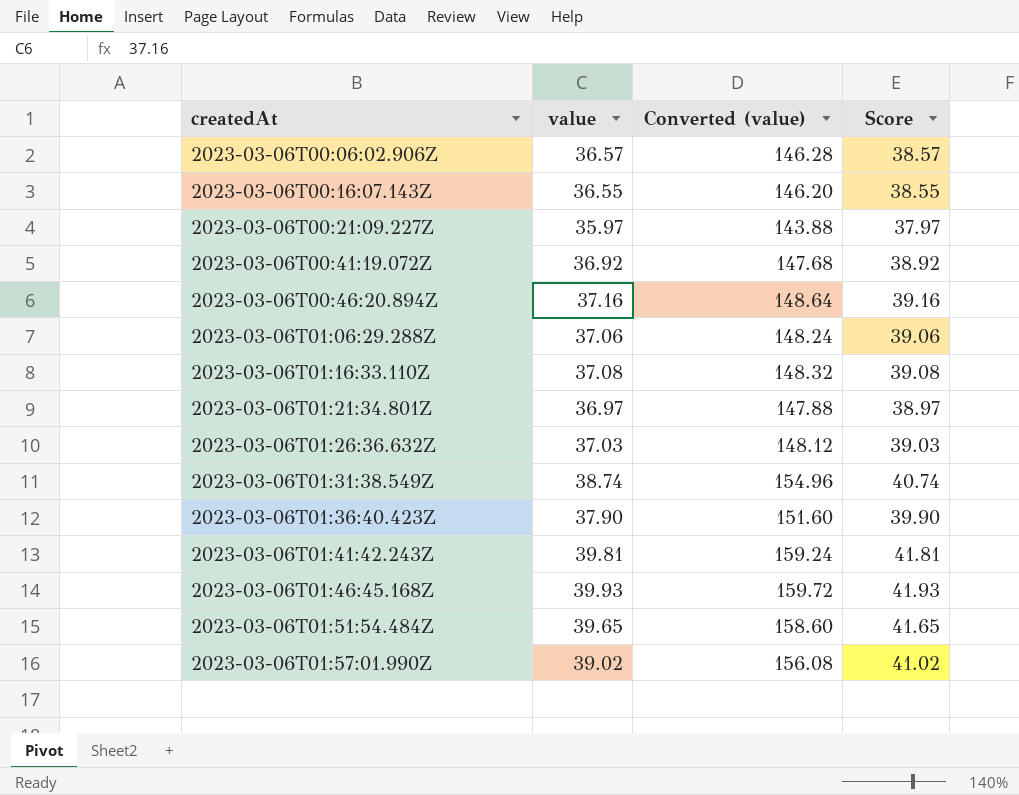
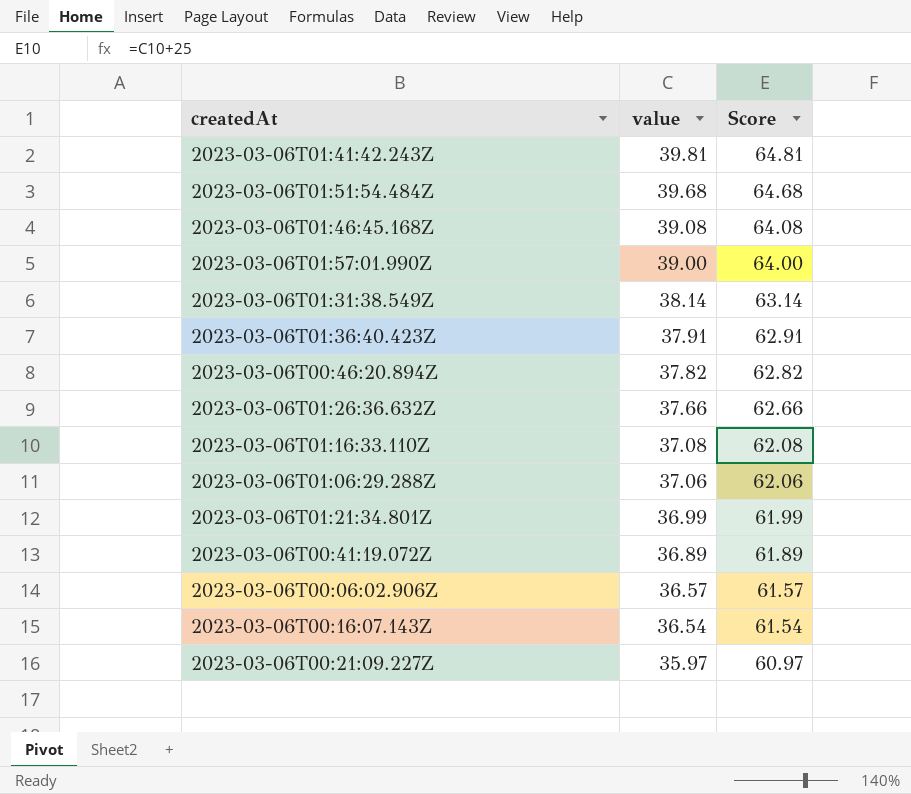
row order: createdAt ascending -> value descending
column Converted (value) | formula: [value] * 4 -> none
column Score | formula: [value] + 2 -> [value] + 25
2023-03-06T01:51:54.484Z | value: 39.65 -> 39.68
2023-03-06T01:46:45.168Z | value: 39.93 -> 39.08
2023-03-06T01:57:01.990Z | value: 39.02 -> 39.00
2023-03-06T01:31:38.549Z | value: 38.74 -> 38.14
2023-03-06T01:36:40.423Z | value: 37.90 -> 37.91
2023-03-06T00:46:20.894Z | value: 37.16 -> 37.82
2023-03-06T01:26:36.632Z | value: 37.03 -> 37.66
2023-03-06T01:21:34.801Z | value: 36.97 -> 36.99
2023-03-06T00:41:19.072Z | value: 36.92 -> 36.89
2023-03-06T00:16:07.143Z | value: 36.55 -> 36.54

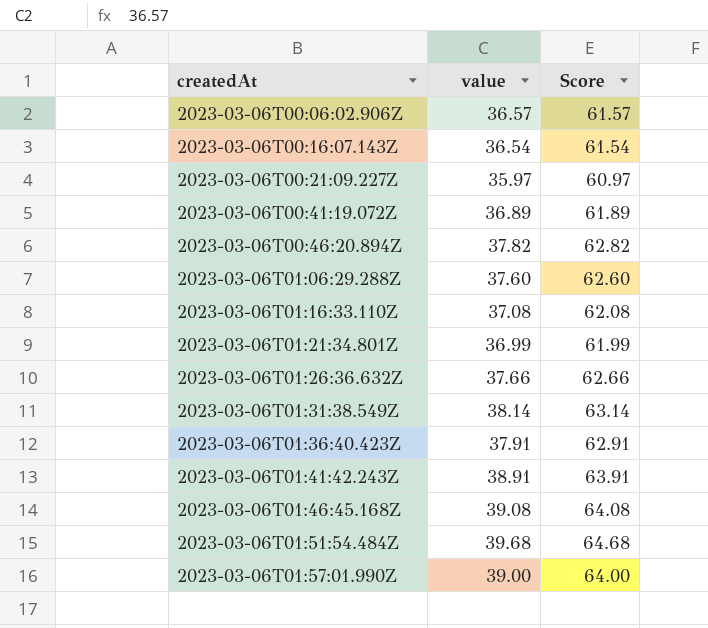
row order: value descending -> createdAt ascending
2023-03-06T01:06:29.288Z | value: 37.06 -> 37.60
2023-03-06T01:06:29.288Z | Score: 62.06 -> 62.60
2023-03-06T01:41:42.243Z | value: 39.81 -> 38.91
2023-03-06T01:41:42.243Z | Score: 64.81 -> 63.91

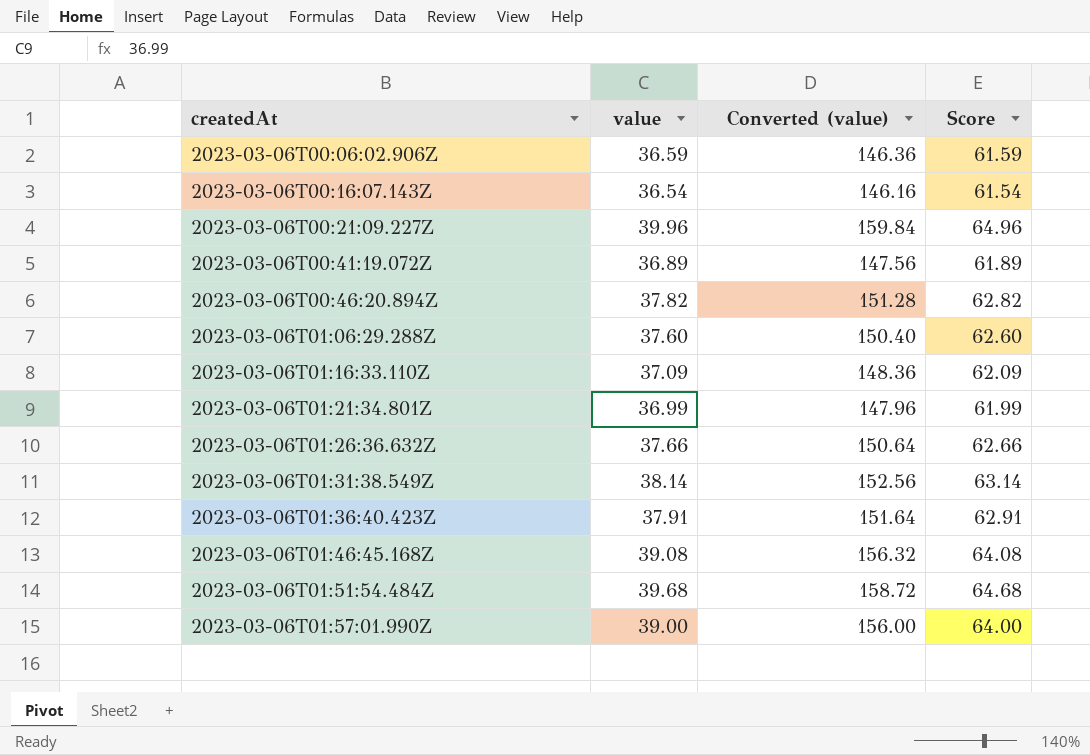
column Converted (value) | formula: none -> [value] * 4
row 2023-03-06T01:41:42.243Z: 38.91 | 63.91 -> none
2023-03-06T00:06:02.906Z | value: 36.57 -> 36.59
2023-03-06T00:06:02.906Z | Score: 61.57 -> 61.59
2023-03-06T00:21:09.227Z | value: 35.97 -> 39.96
2023-03-06T00:21:09.227Z | Score: 60.97 -> 64.96
2023-03-06T01:16:33.110Z | value: 37.08 -> 37.09
2023-03-06T01:16:33.110Z | Score: 62.08 -> 62.09

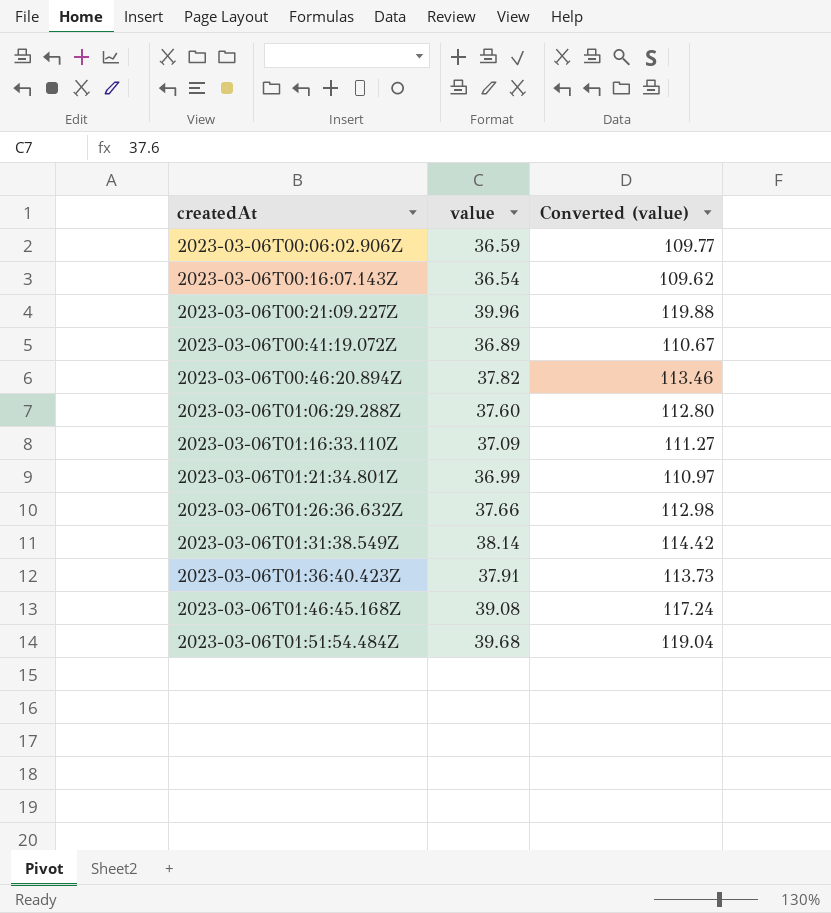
column Score | formula: [value] + 25 -> none
column Converted (value) | formula: [value] * 4 -> [value] * 3
row 2023-03-06T01:57:01.990Z: 39.00 | 156.00 | 64.00 -> none

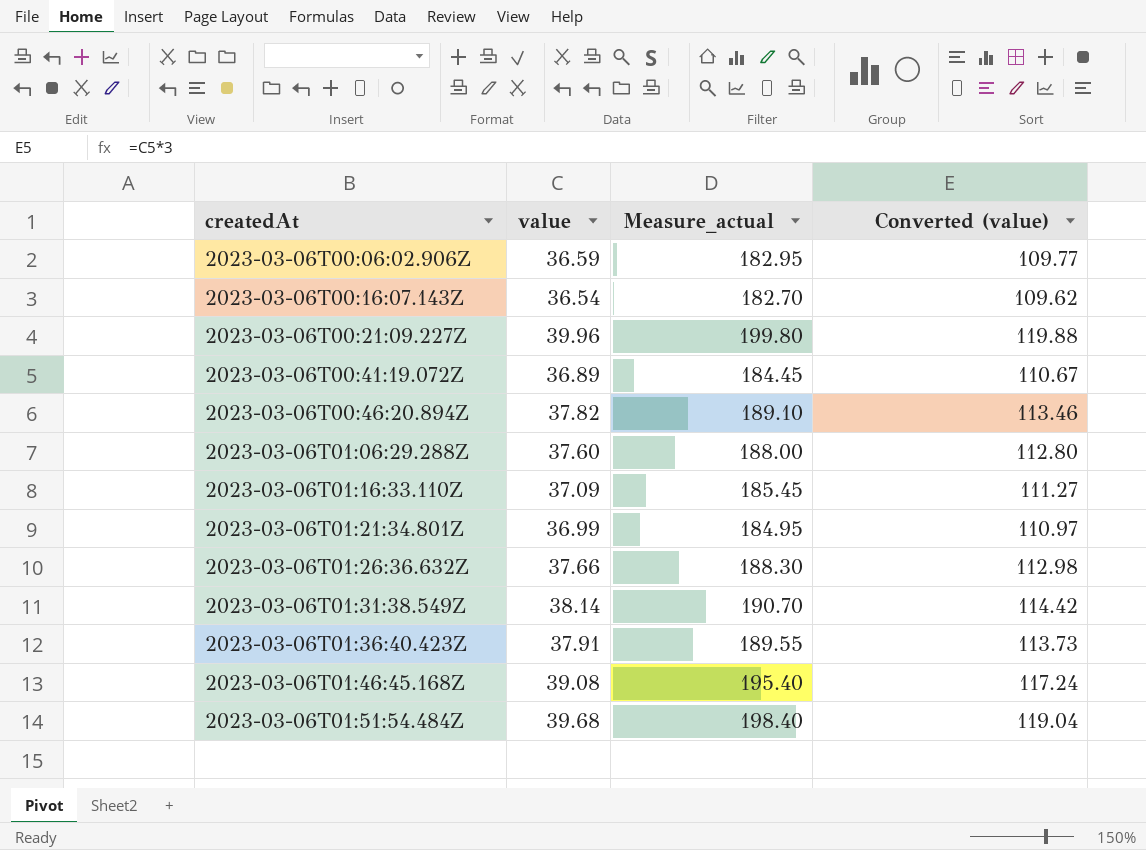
column Measure_actual | formula: none -> [value] * 5

